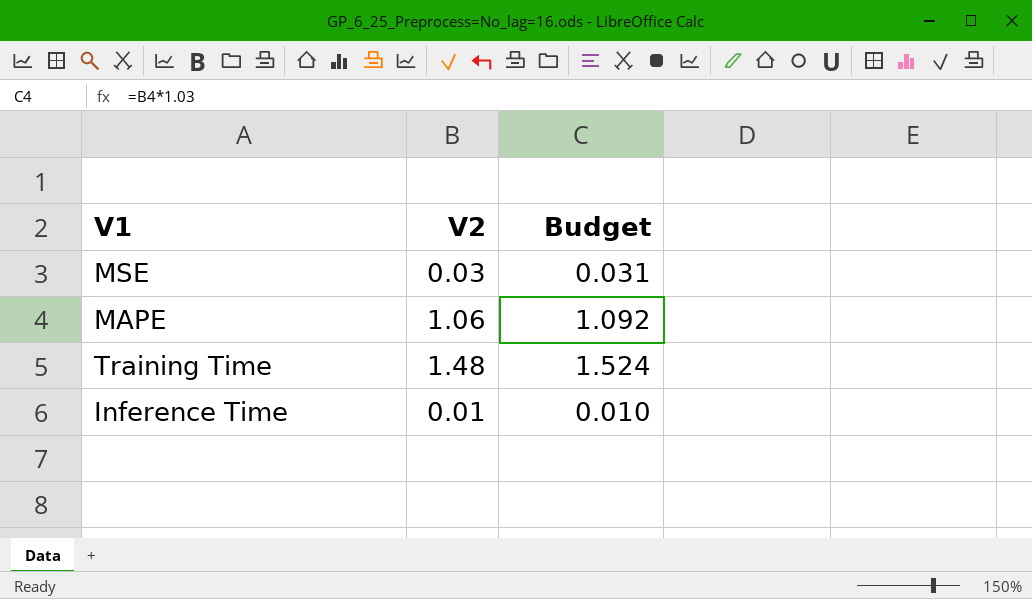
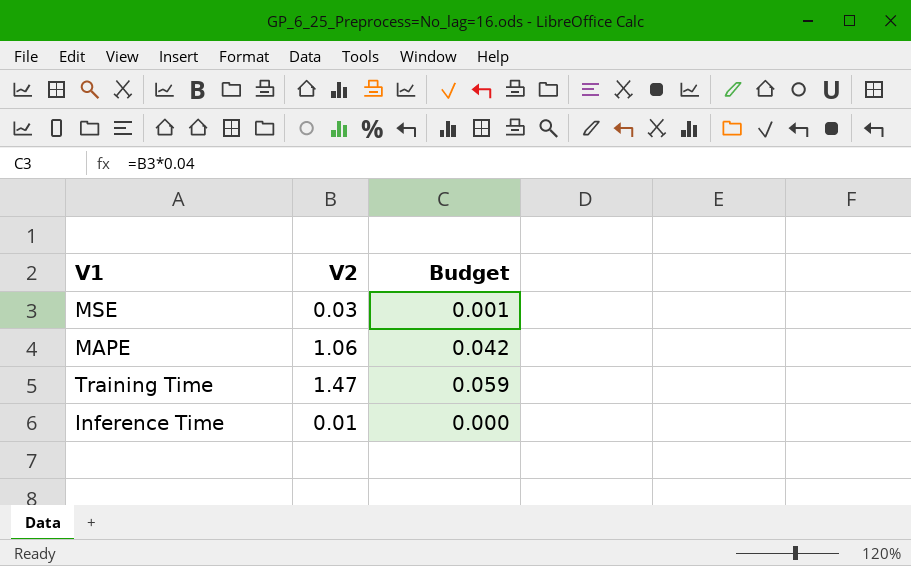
column Budget | formula: [V2] * 1.03 -> [V2] * 0.04
Training Time | V2: 1.48 -> 1.47

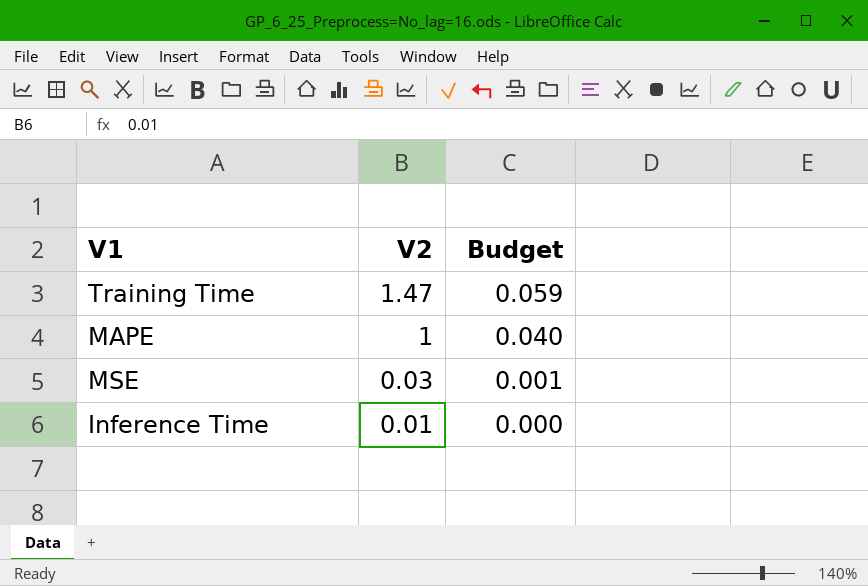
row order: none -> V2 descending
MAPE | V2: 1.06 -> 1
MAPE | Budget: 0.042 -> 0.040

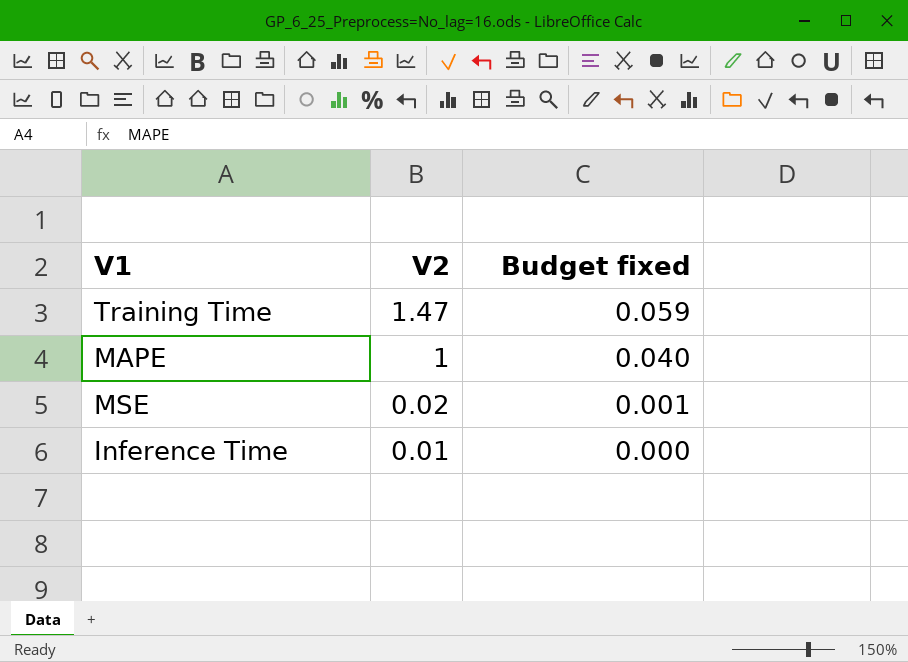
column name: Budget -> Budget fixed
MSE | V2: 0.03 -> 0.02

